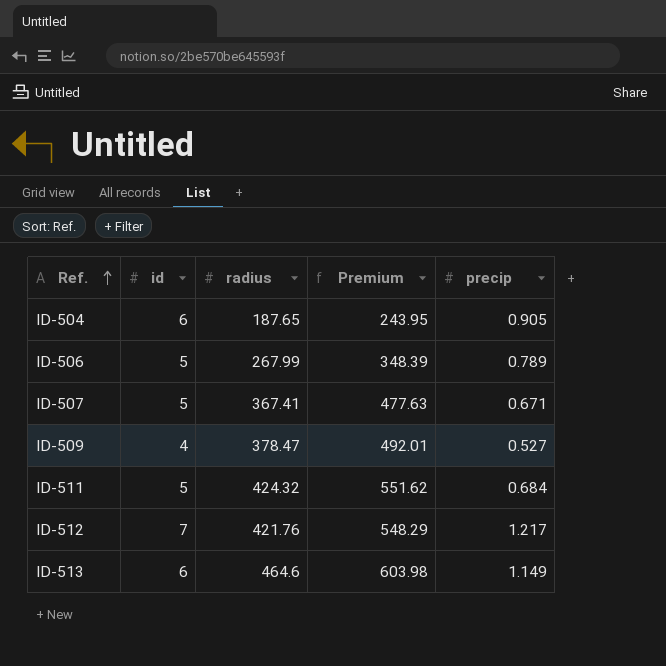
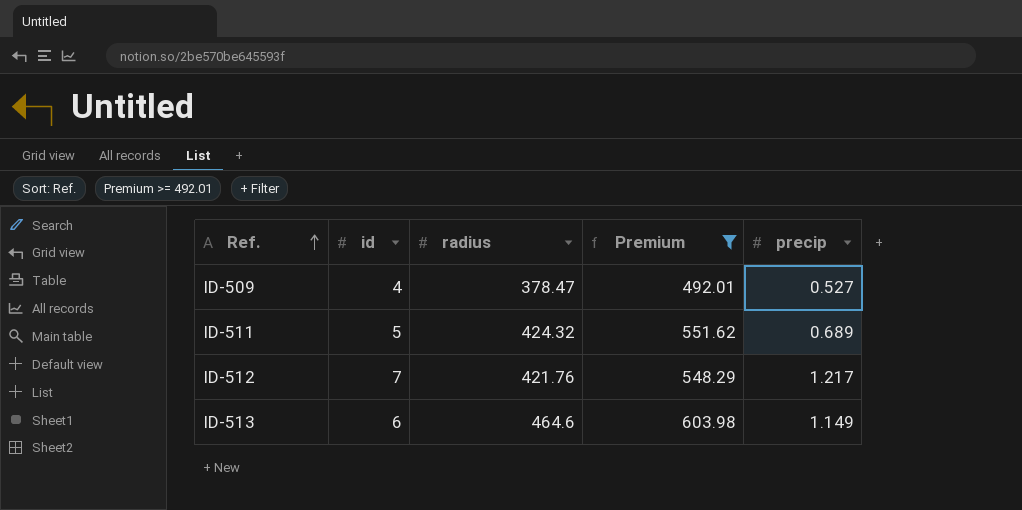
filter: none -> Premium >= 492.01
ID-511 | precip: 0.684 -> 0.689

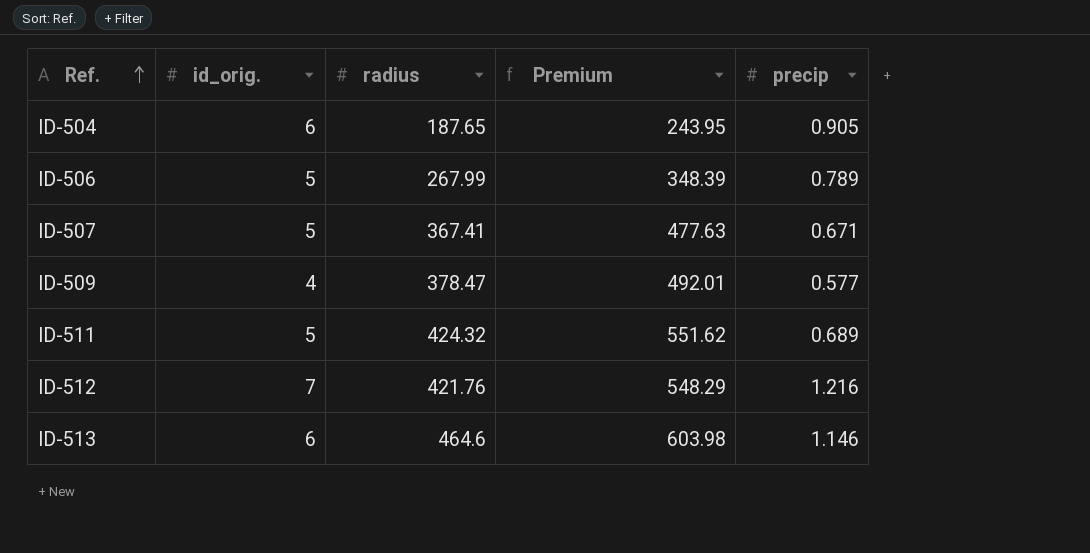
filter: Premium >= 492.01 -> none
column name: id -> id_orig.
ID-509 | precip: 0.527 -> 0.577
ID-512 | precip: 1.217 -> 1.216
ID-513 | precip: 1.149 -> 1.146

